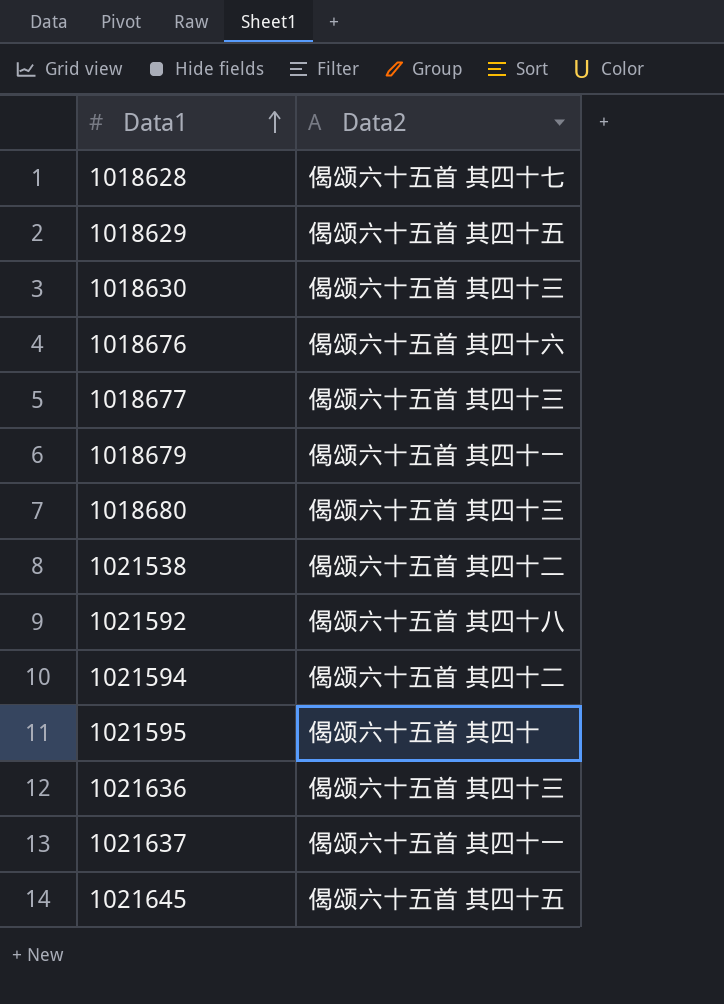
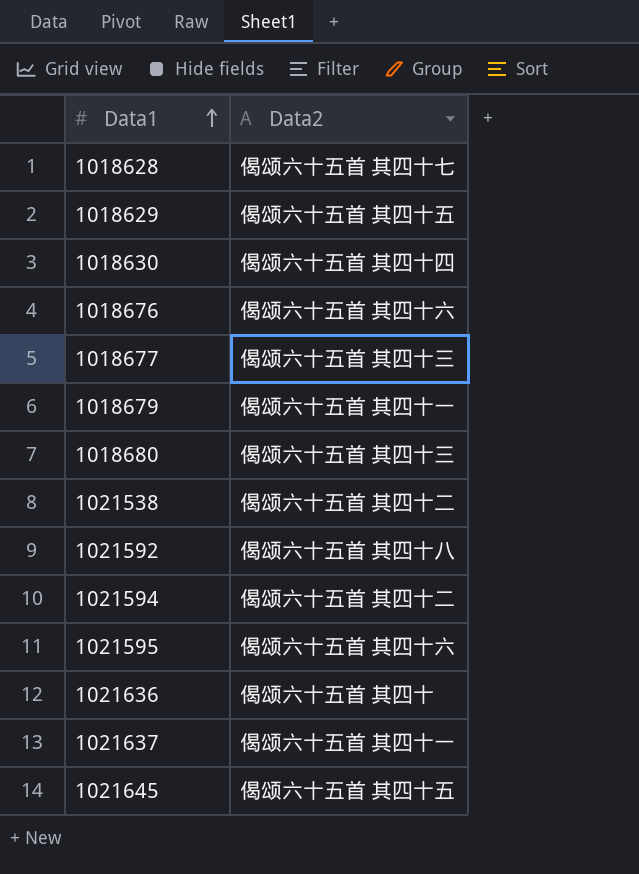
1018630 | Data2: 偈颂六十五首 其四十三 -> 偈颂六十五首 其四十四
1021595 | Data2: 偈颂六十五首 其四十 -> 偈颂六十五首 其四十六
1021636 | Data2: 偈颂六十五首 其四十三 -> 偈颂六十五首 其四十

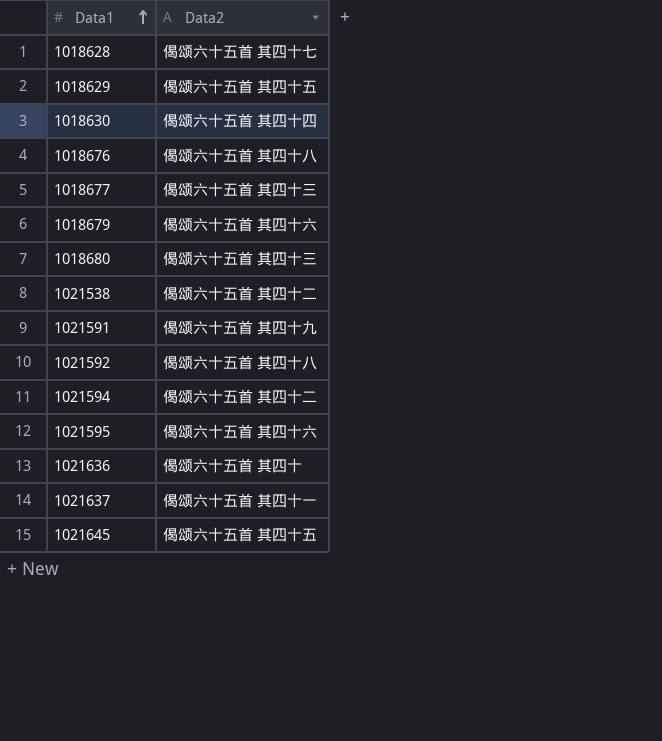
1018676 | Data2: 偈颂六十五首 其四十六 -> 偈颂六十五首 其四十八
1018679 | Data2: 偈颂六十五首 其四十一 -> 偈颂六十五首 其四十六
row 1021591: none -> 偈颂六十五首 其四十九

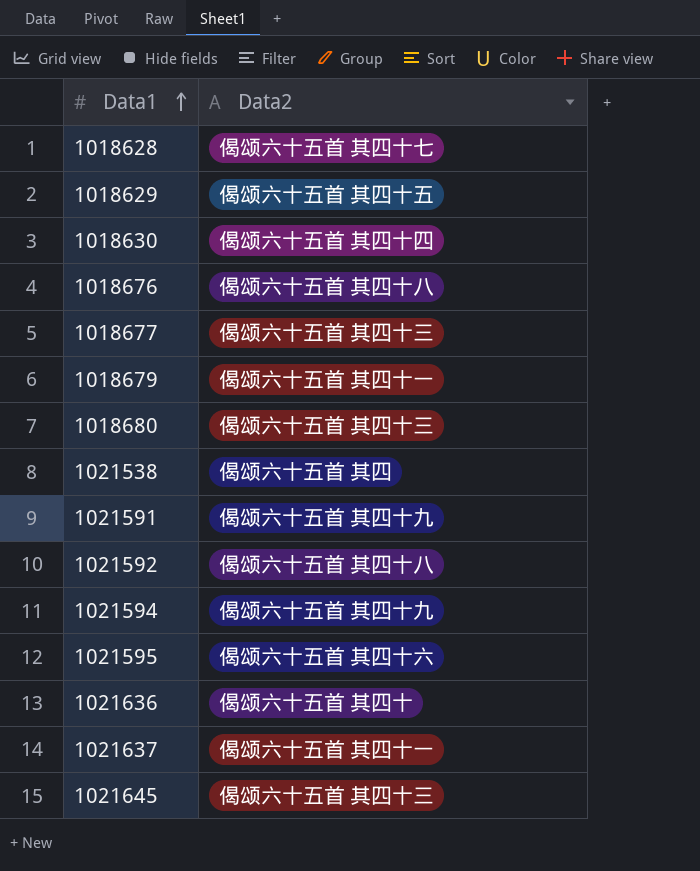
1018679 | Data2: 偈颂六十五首 其四十六 -> 偈颂六十五首 其四十一
1021538 | Data2: 偈颂六十五首 其四十二 -> 偈颂六十五首 其四
1021594 | Data2: 偈颂六十五首 其四十二 -> 偈颂六十五首 其四十九
1021645 | Data2: 偈颂六十五首 其四十五 -> 偈颂六十五首 其四十三

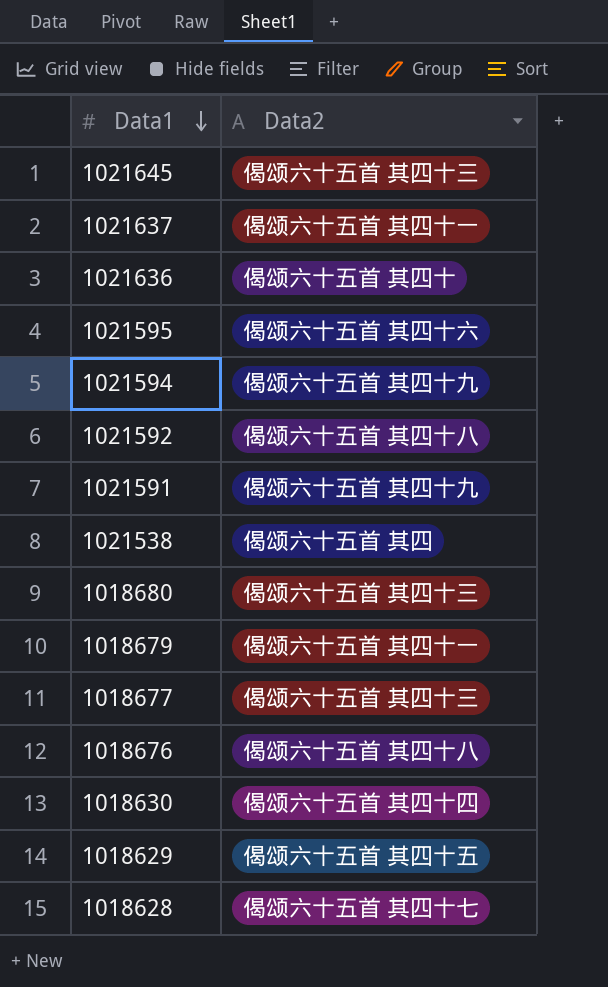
row order: Data1 ascending -> Data1 descending

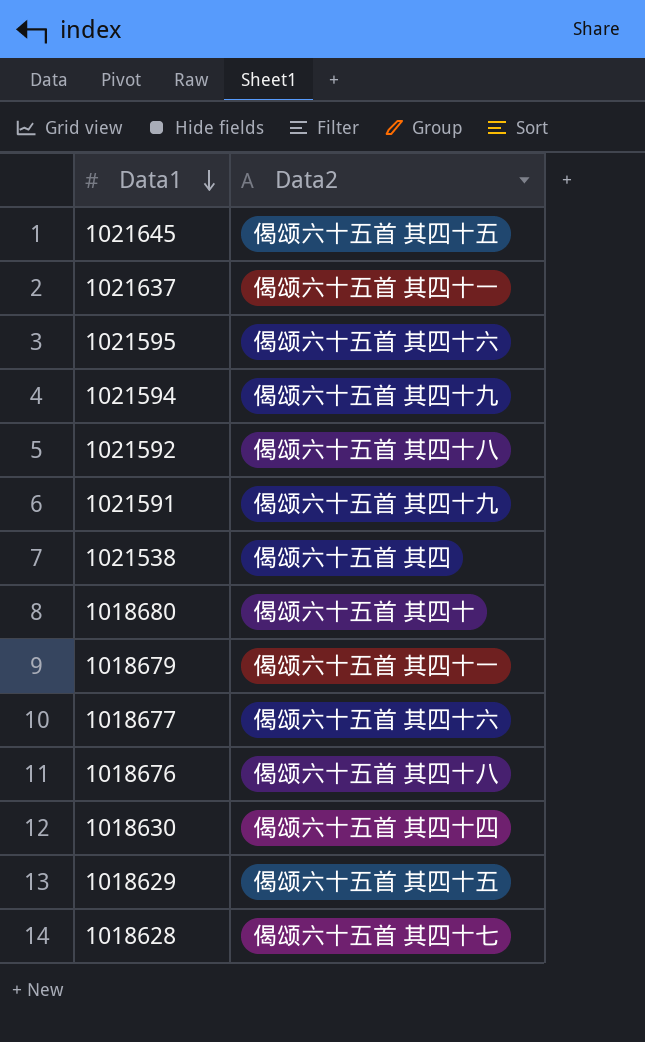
row 1021636: 偈颂六十五首 其四十 -> none
1021645 | Data2: 偈颂六十五首 其四十三 -> 偈颂六十五首 其四十五
1018680 | Data2: 偈颂六十五首 其四十三 -> 偈颂六十五首 其四十
1018677 | Data2: 偈颂六十五首 其四十三 -> 偈颂六十五首 其四十六

